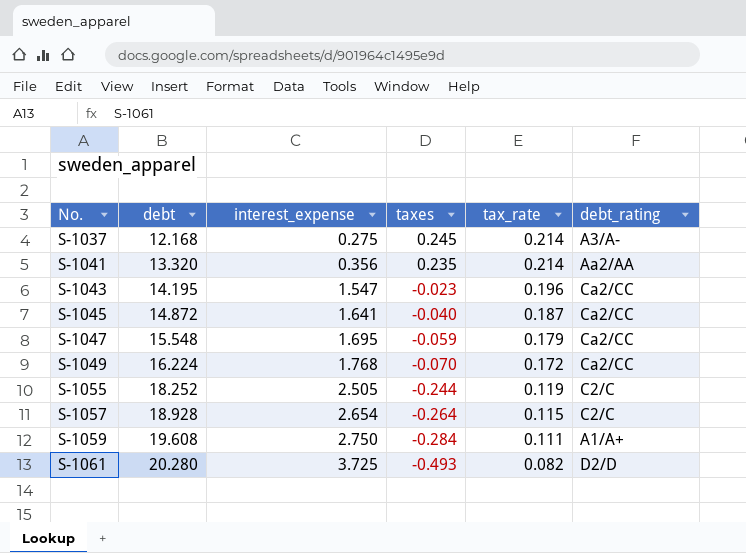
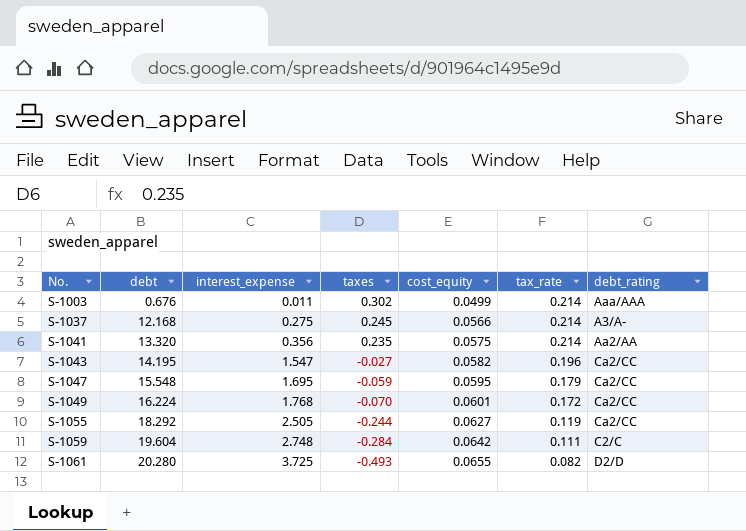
column cost_equity | position: none -> 5
row S-1045: 14.872 | 1.641 | -0.040 | 0.187 | Ca2/CC -> none
row S-1057: 18.928 | 2.654 | -0.264 | 0.115 | C2/C -> none
row S-1003: none -> 0.676 | 0.011 | 0.302 | 0.0499 | 0.214 | Aaa/AAA
S-1043 | taxes: -0.023 -> -0.027
S-1055 | debt: 18.252 -> 18.292
S-1055 | debt_rating: C2/C -> Ca2/CC
S-1059 | debt: 19.608 -> 19.604
S-1059 | interest_expense: 2.750 -> 2.748
S-1059 | debt_rating: A1/A+ -> C2/C

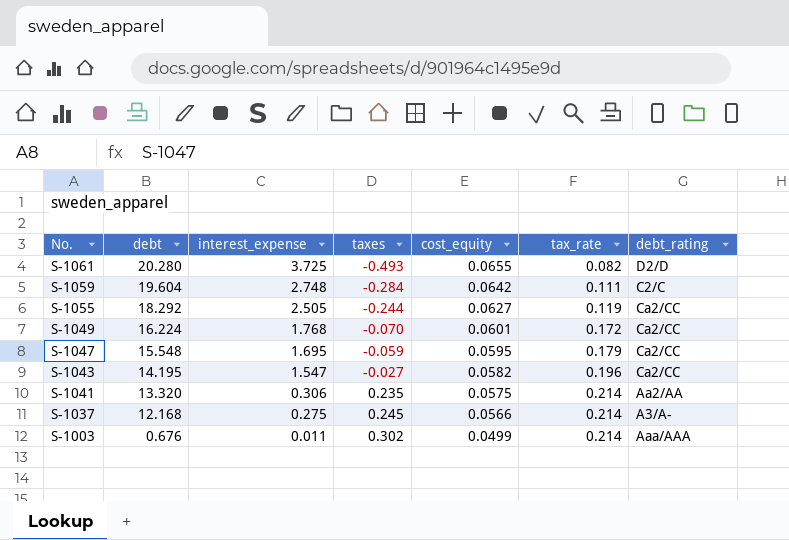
row order: No. ascending -> No. descending
S-1041 | interest_expense: 0.356 -> 0.306

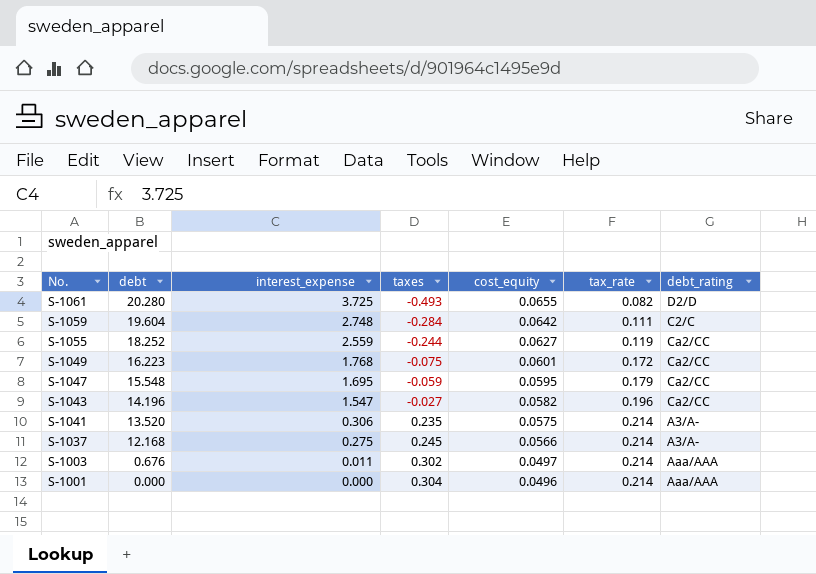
S-1055 | debt: 18.292 -> 18.252
S-1055 | interest_expense: 2.505 -> 2.559
S-1049 | debt: 16.224 -> 16.223
S-1049 | taxes: -0.070 -> -0.075
S-1043 | debt: 14.195 -> 14.196
S-1041 | debt: 13.320 -> 13.520
S-1041 | debt_rating: Aa2/AA -> A3/A-
S-1003 | cost_equity: 0.0499 -> 0.0497
row S-1001: none -> 0.000 | 0.000 | 0.304 | 0.0496 | 0.214 | Aaa/AAA

